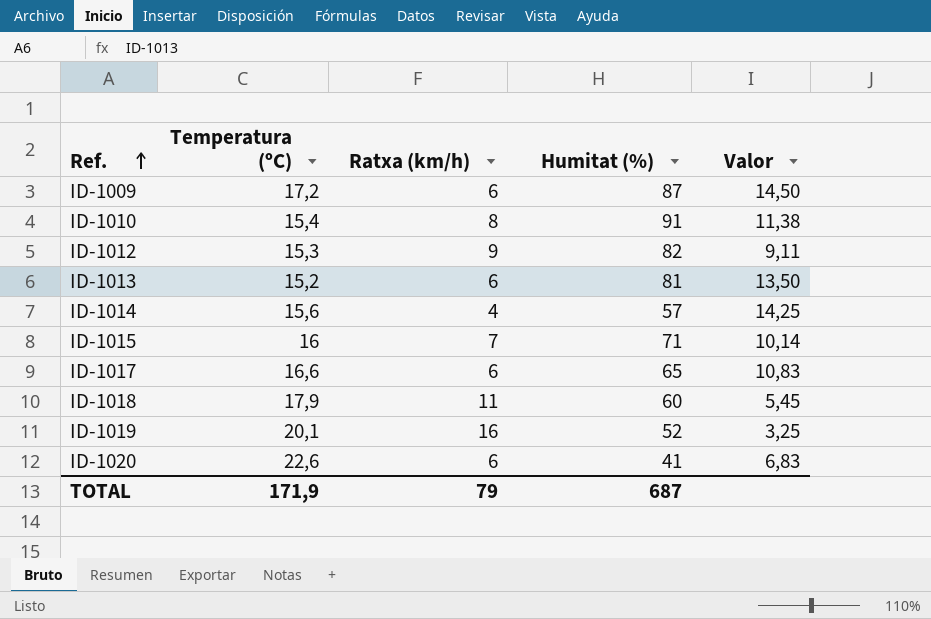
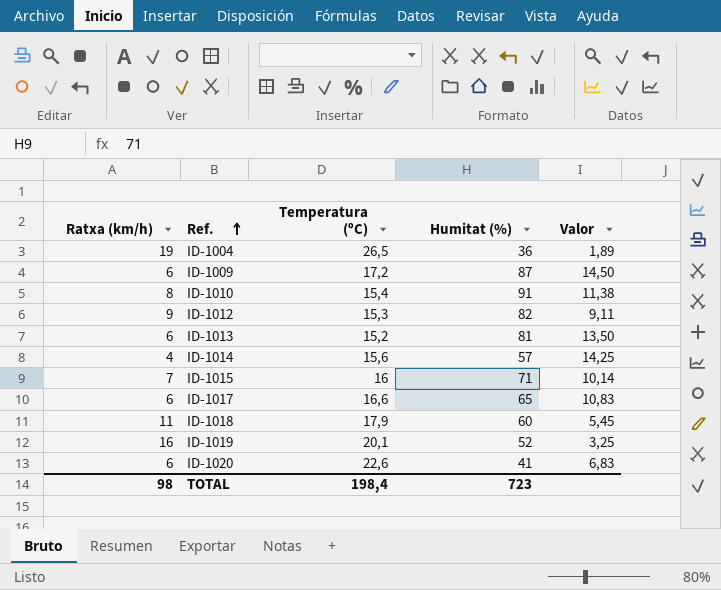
column Ratxa (km/h) | position: 3 -> 1
row ID-1004: none -> 19 | 26,5 | 36 | 1,89
TOTAL | Ratxa (km/h): 79 -> 98
TOTAL | Temperatura (ºC): 171,9 -> 198,4
TOTAL | Humitat (%): 687 -> 723

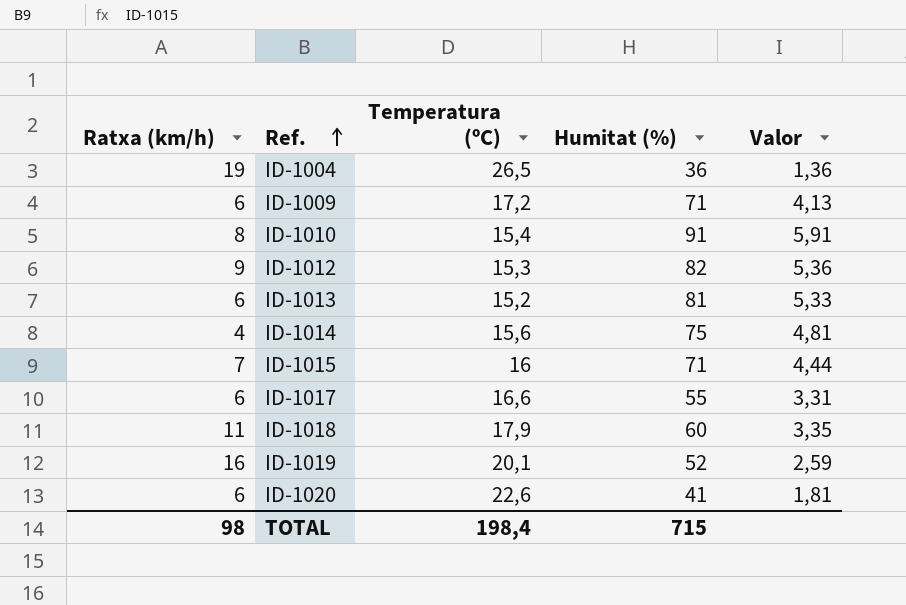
column Valor | formula: [Humitat (%)] / [Ratxa (km/h)] -> [Humitat (%)] / [Temperatura (ºC)]
ID-1009 | Humitat (%): 87 -> 71
ID-1014 | Humitat (%): 57 -> 75
ID-1017 | Humitat (%): 65 -> 55
TOTAL | Humitat (%): 723 -> 715

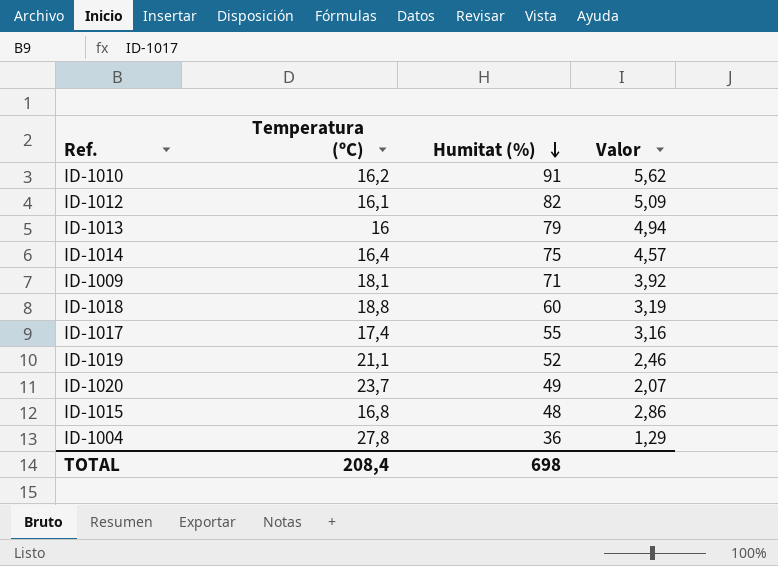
row order: Ref. ascending -> Humitat (%) descending
column Ratxa (km/h) | position: 1 -> none
ID-1010 | Temperatura (ºC): 15,4 -> 16,2
ID-1010 | Valor: 5,91 -> 5,62
ID-1012 | Temperatura (ºC): 15,3 -> 16,1
ID-1012 | Valor: 5,36 -> 5,09
ID-1013 | Temperatura (ºC): 15,2 -> 16
ID-1013 | Humitat (%): 81 -> 79
ID-1013 | Valor: 5,33 -> 4,94
ID-1014 | Temperatura (ºC): 15,6 -> 16,4
ID-1014 | Valor: 4,81 -> 4,57
ID-1009 | Temperatura (ºC): 17,2 -> 18,1
ID-1009 | Valor: 4,13 -> 3,92
ID-1018 | Temperatura (ºC): 17,9 -> 18,8
ID-1018 | Valor: 3,35 -> 3,19
ID-1017 | Temperatura (ºC): 16,6 -> 17,4
ID-1017 | Valor: 3,31 -> 3,16
ID-1019 | Temperatura (ºC): 20,1 -> 21,1
ID-1019 | Valor: 2,59 -> 2,46
ID-1020 | Temperatura (ºC): 22,6 -> 23,7
ID-1020 | Humitat (%): 41 -> 49
ID-1020 | Valor: 1,81 -> 2,07
ID-1015 | Temperatura (ºC): 16 -> 16,8
ID-1015 | Humitat (%): 71 -> 48
ID-1015 | Valor: 4,44 -> 2,86
ID-1004 | Temperatura (ºC): 26,5 -> 27,8
ID-1004 | Valor: 1,36 -> 1,29
TOTAL | Temperatura (ºC): 198,4 -> 208,4
TOTAL | Humitat (%): 715 -> 698

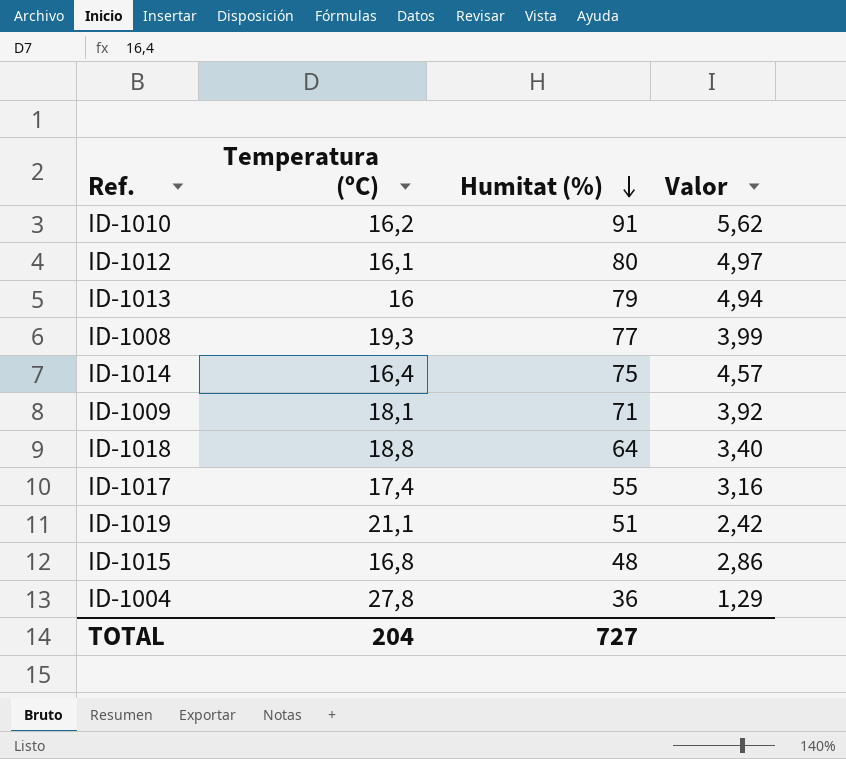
row ID-1020: 23,7 | 49 | 2,07 -> none
ID-1012 | Humitat (%): 82 -> 80
ID-1012 | Valor: 5,09 -> 4,97
row ID-1008: none -> 19,3 | 77 | 3,99
ID-1018 | Humitat (%): 60 -> 64
ID-1018 | Valor: 3,19 -> 3,40
ID-1019 | Humitat (%): 52 -> 51
ID-1019 | Valor: 2,46 -> 2,42
TOTAL | Temperatura (ºC): 208,4 -> 204
TOTAL | Humitat (%): 698 -> 727

